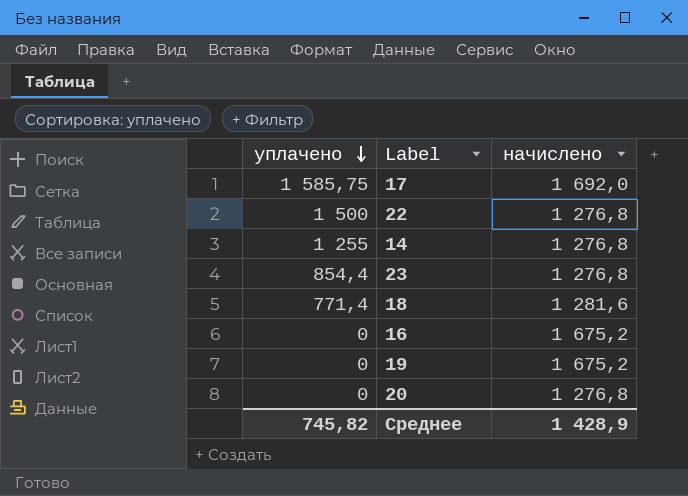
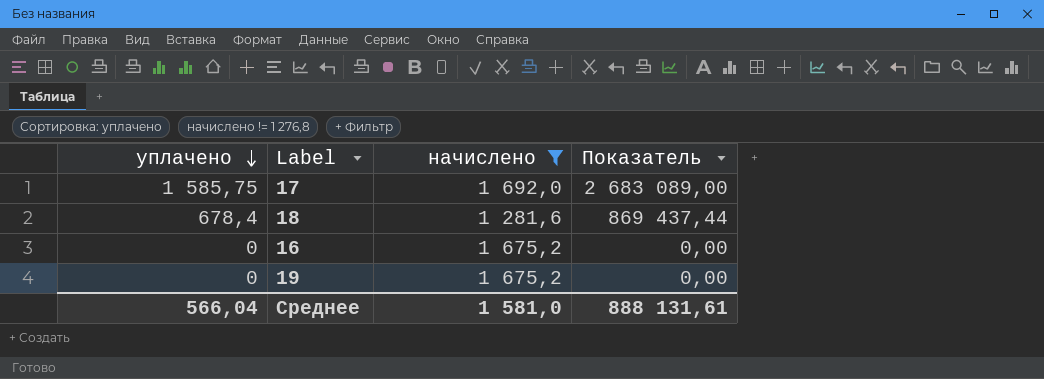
filter: none -> начислено != 1 276,8
column Показатель | formula: none -> [уплачено] * [начислено]
18 | уплачено: 771,4 -> 678,4
Среднее | уплачено: 745,82 -> 566,04
Среднее | начислено: 1 428,9 -> 1 581,0

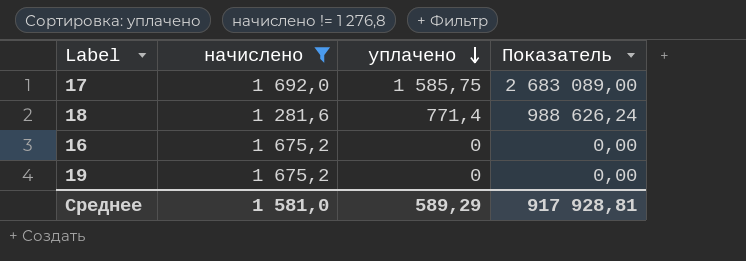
column уплачено | position: 1 -> 3
18 | уплачено: 678,4 -> 771,4
18 | Показатель: 869 437,44 -> 988 626,24
Среднее | уплачено: 566,04 -> 589,29
Среднее | Показатель: 888 131,61 -> 917 928,81

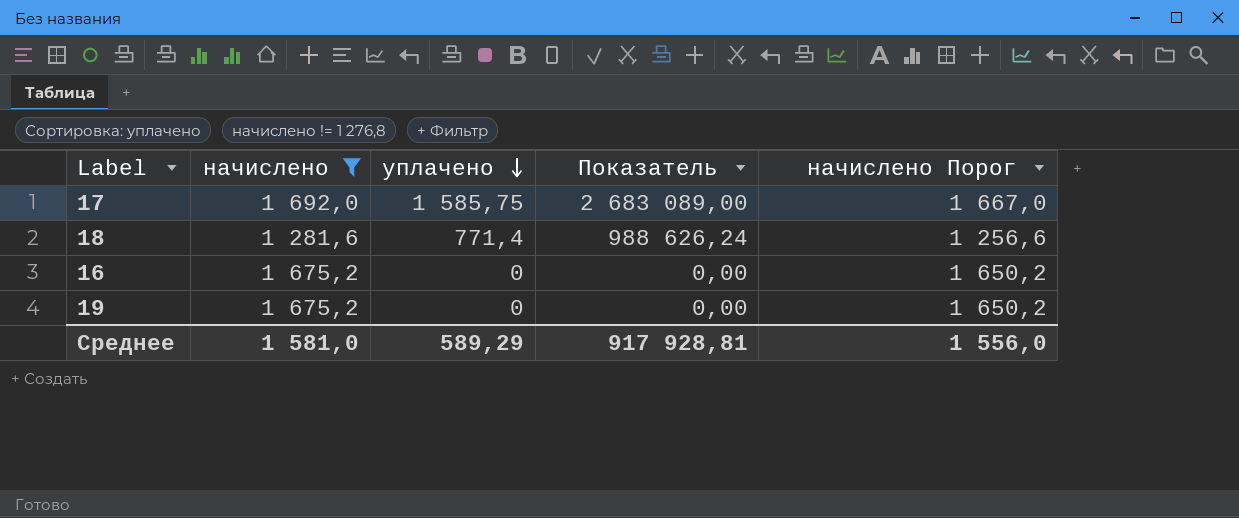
column начислено Порог | formula: none -> [начислено] - 25

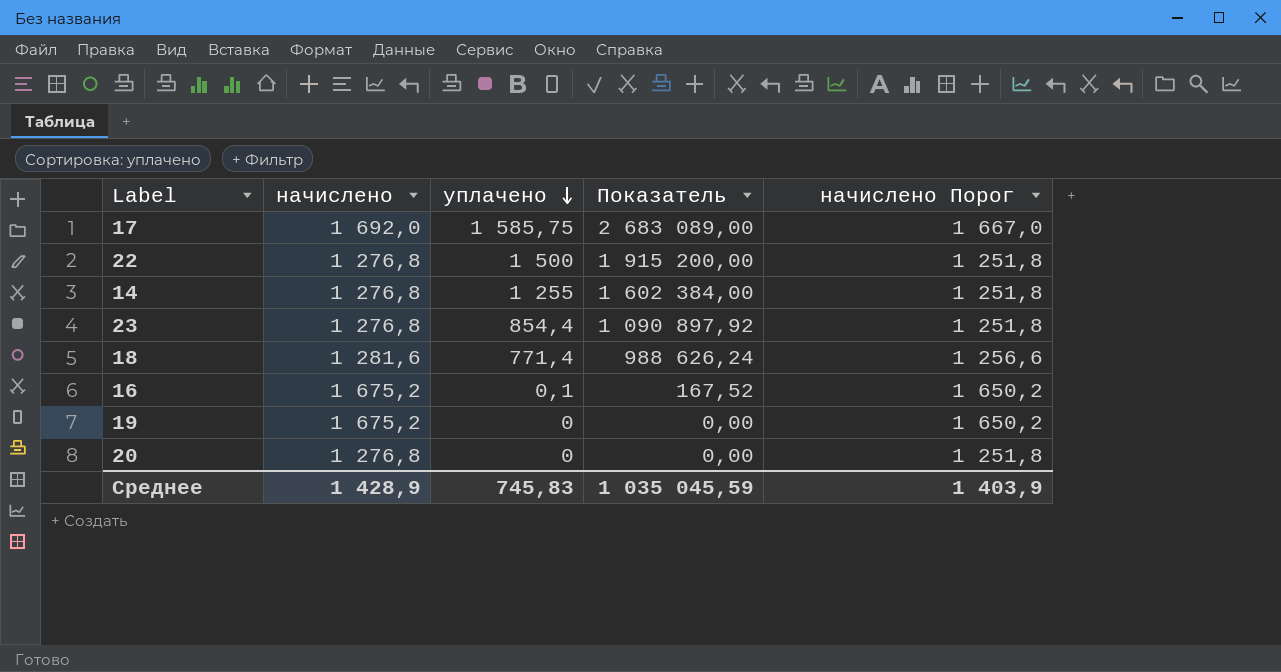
filter: начислено != 1 276,8 -> none
16 | уплачено: 0 -> 0,1
16 | Показатель: 0,00 -> 167,52
Среднее | начислено: 1 581,0 -> 1 428,9
Среднее | уплачено: 589,29 -> 745,83
Среднее | Показатель: 917 928,81 -> 1 035 045,59
Среднее | начислено Порог: 1 556,0 -> 1 403,9

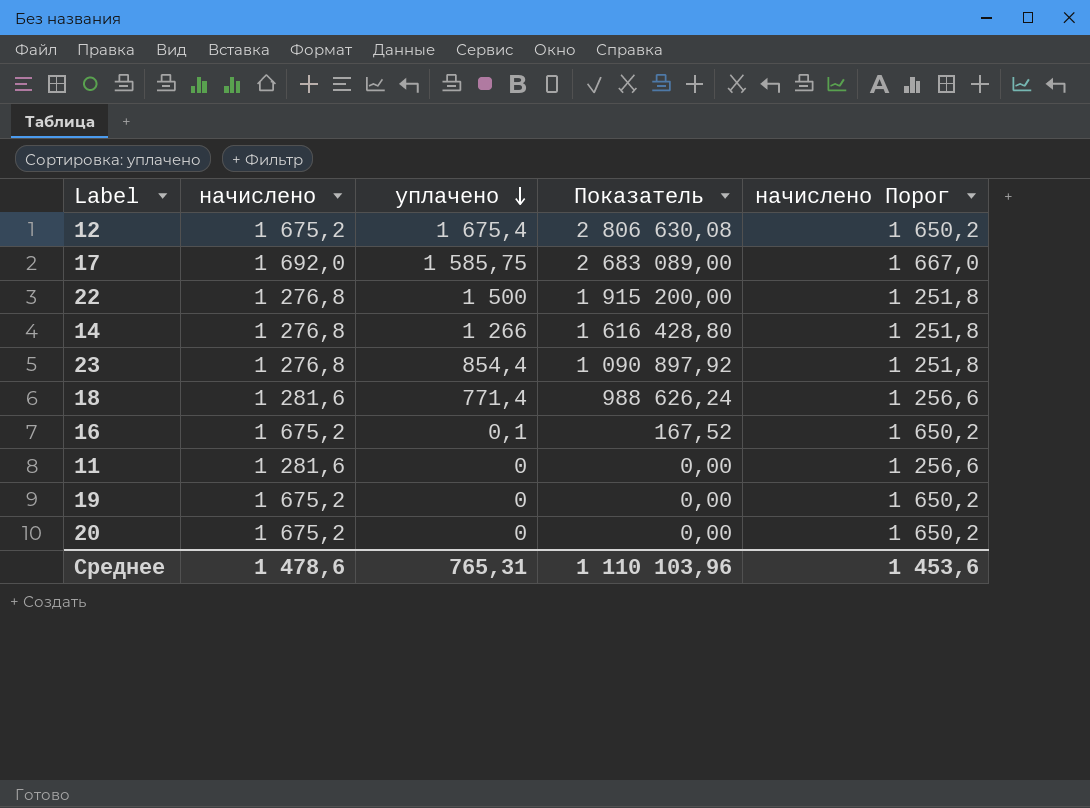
row 12: none -> 1 675,2 | 1 675,4 | 2 806 630,08 | 1 650,2
14 | уплачено: 1 255 -> 1 266
14 | Показатель: 1 602 384,00 -> 1 616 428,80
row 11: none -> 1 281,6 | 0 | 0,00 | 1 256,6
20 | начислено: 1 276,8 -> 1 675,2
20 | начислено Порог: 1 251,8 -> 1 650,2
Среднее | начислено: 1 428,9 -> 1 478,6
Среднее | уплачено: 745,83 -> 765,31
Среднее | Показатель: 1 035 045,59 -> 1 110 103,96
Среднее | начислено Порог: 1 403,9 -> 1 453,6

